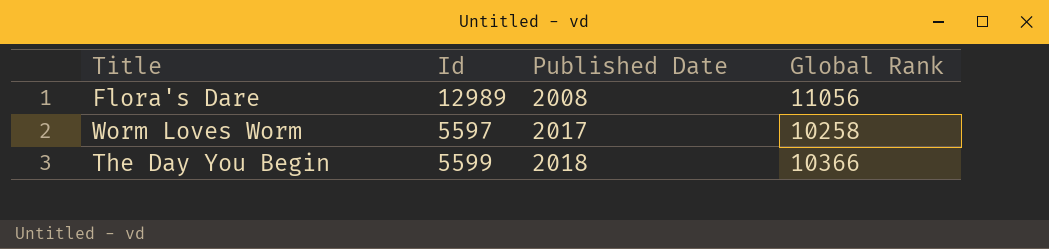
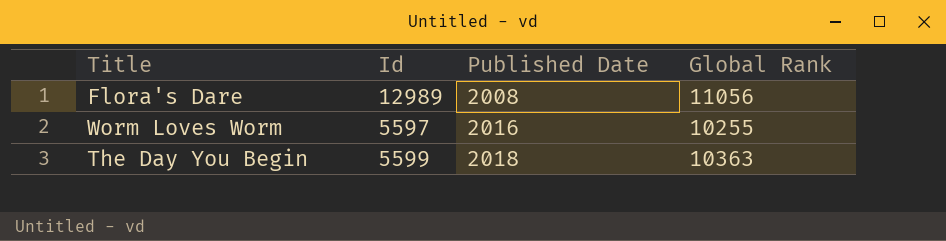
Worm Loves Worm | Published Date: 2017 -> 2016
Worm Loves Worm | Global Rank: 10258 -> 10255
The Day You Begin | Global Rank: 10366 -> 10363

